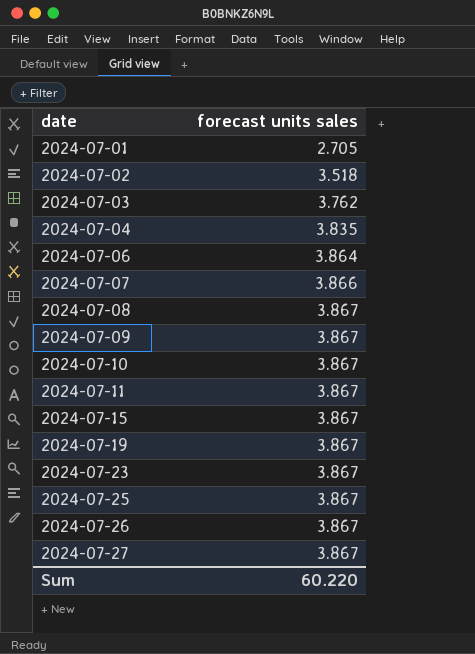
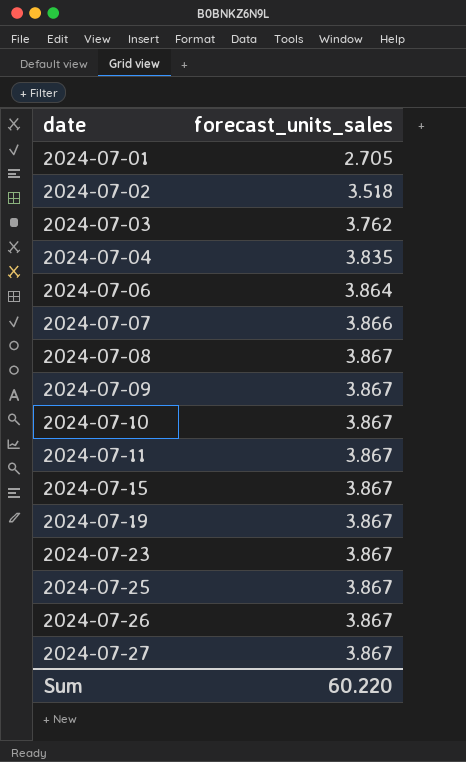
column name: forecast units sales -> forecast_units_sales

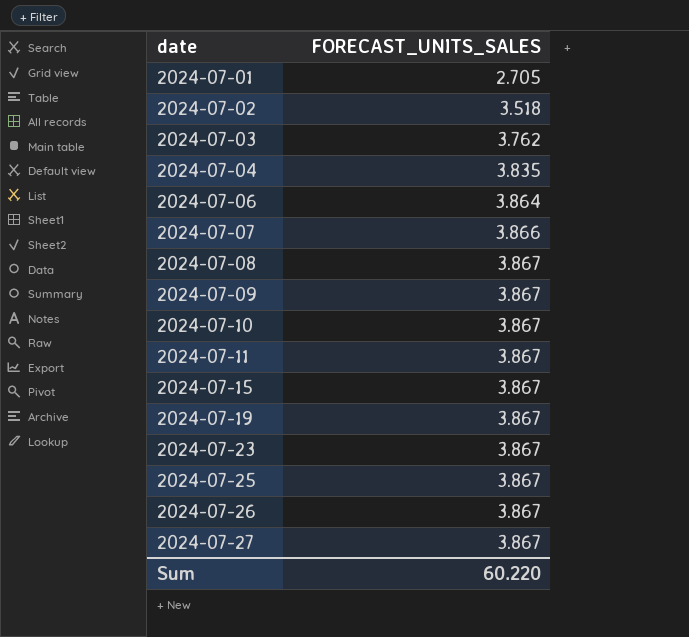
column name: forecast_units_sales -> FORECAST_UNITS_SALES

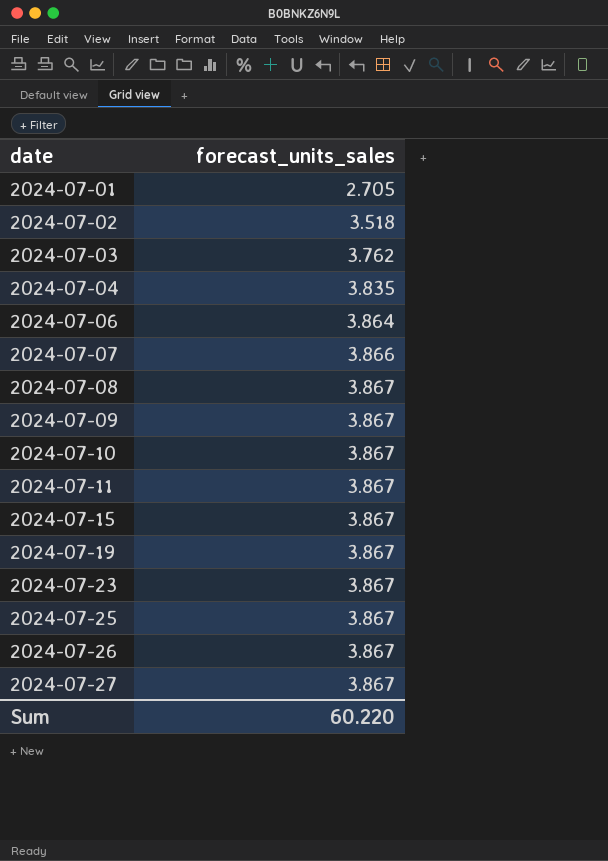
column name: FORECAST_UNITS_SALES -> forecast_units_sales

